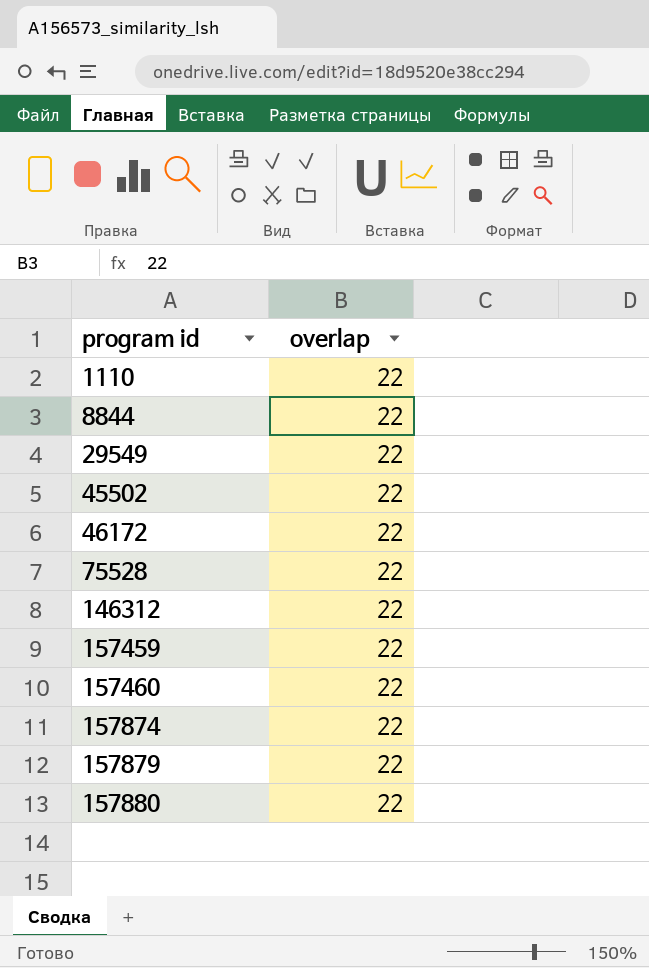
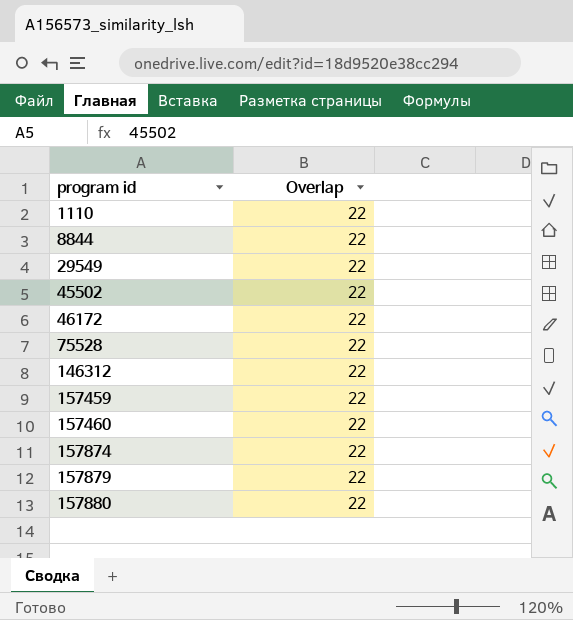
column name: overlap -> Overlap

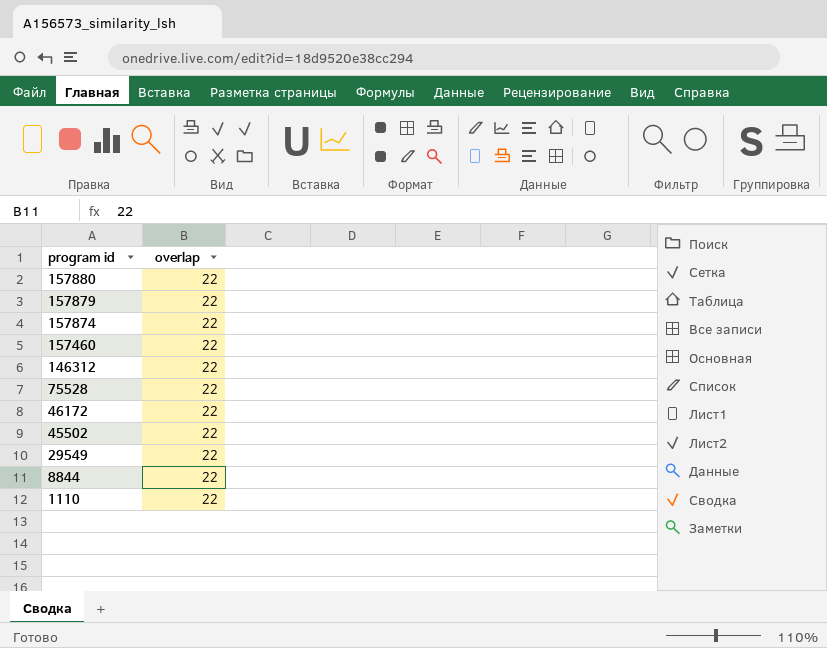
row order: program id ascending -> program id descending
column name: Overlap -> overlap
row 157459: 22 -> none

